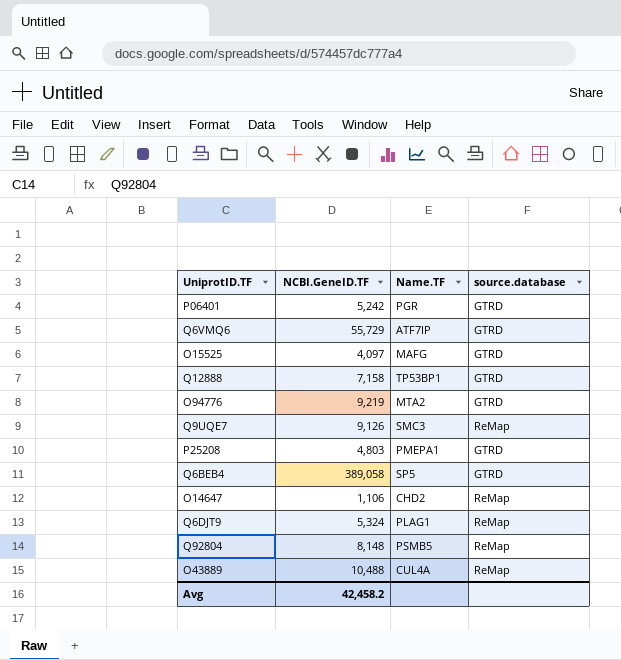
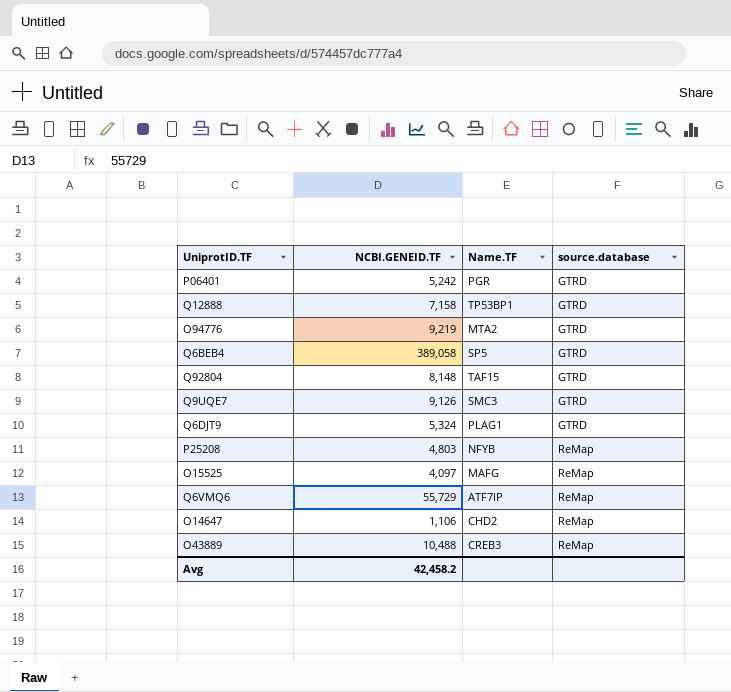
row order: none -> source.database ascending
column name: NCBI.GeneID.TF -> NCBI.GENEID.TF
Q92804 | Name.TF: PSMB5 -> TAF15
Q92804 | source.database: ReMap -> GTRD
Q9UQE7 | source.database: ReMap -> GTRD
Q6DJT9 | source.database: ReMap -> GTRD
P25208 | Name.TF: PMEPA1 -> NFYB
P25208 | source.database: GTRD -> ReMap
O15525 | source.database: GTRD -> ReMap
Q6VMQ6 | source.database: GTRD -> ReMap
O43889 | Name.TF: CUL4A -> CREB3

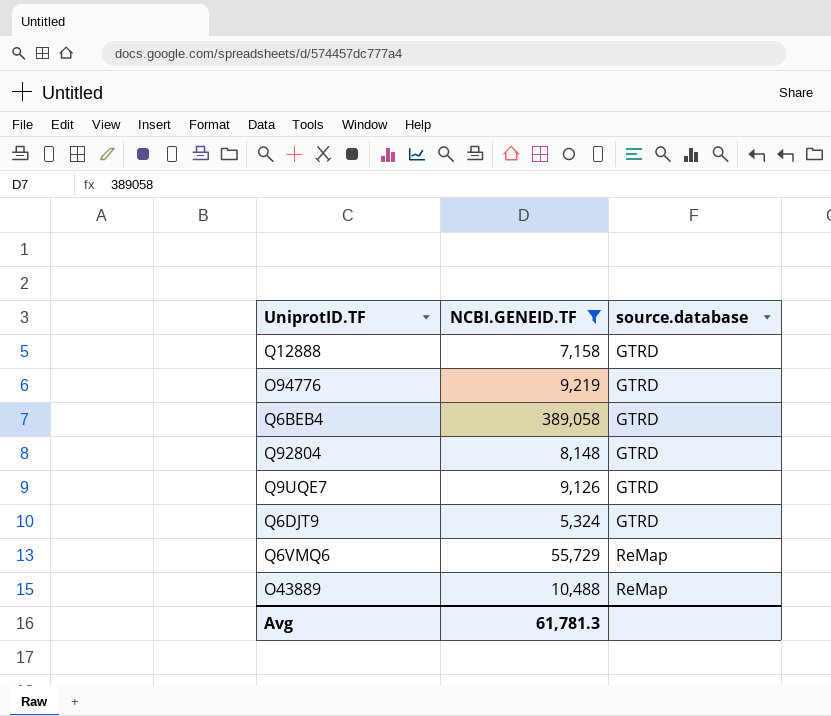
filter: none -> NCBI.GENEID.TF >= 5,324
column Name.TF | position: 3 -> none
Avg | NCBI.GENEID.TF: 42,458.2 -> 61,781.3

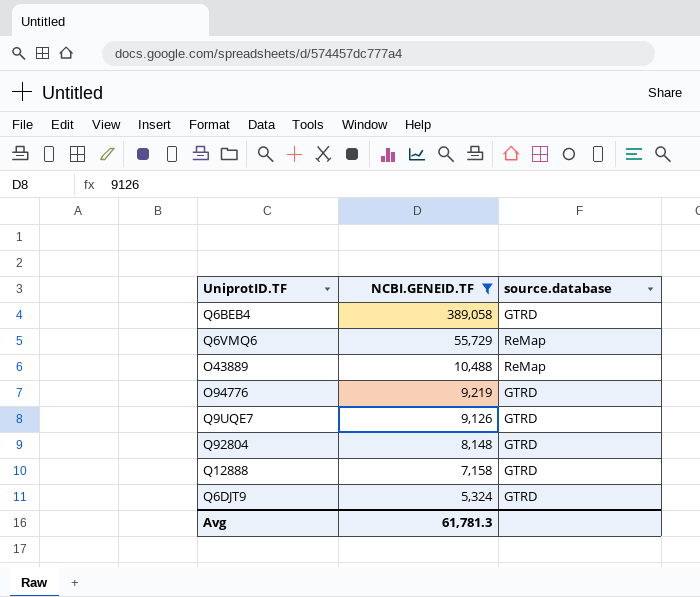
row order: source.database ascending -> NCBI.GENEID.TF descending

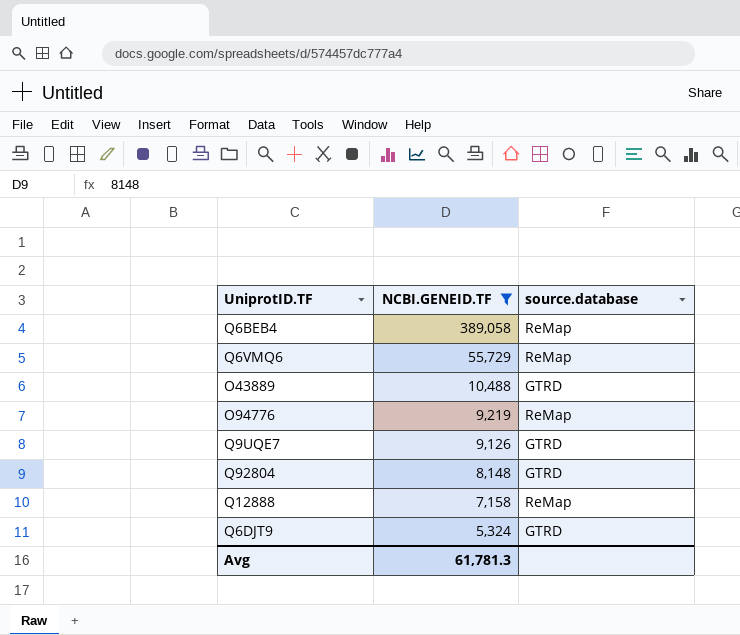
Q6BEB4 | source.database: GTRD -> ReMap
O43889 | source.database: ReMap -> GTRD
O94776 | source.database: GTRD -> ReMap
Q12888 | source.database: GTRD -> ReMap

